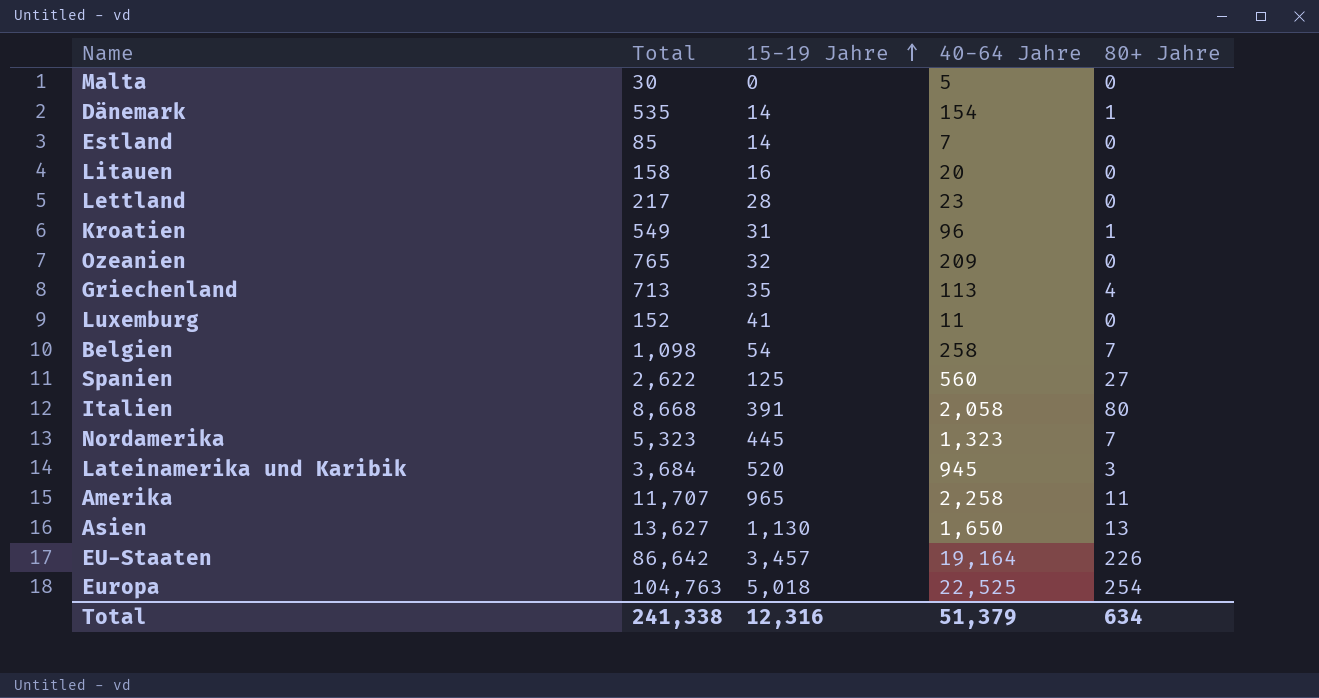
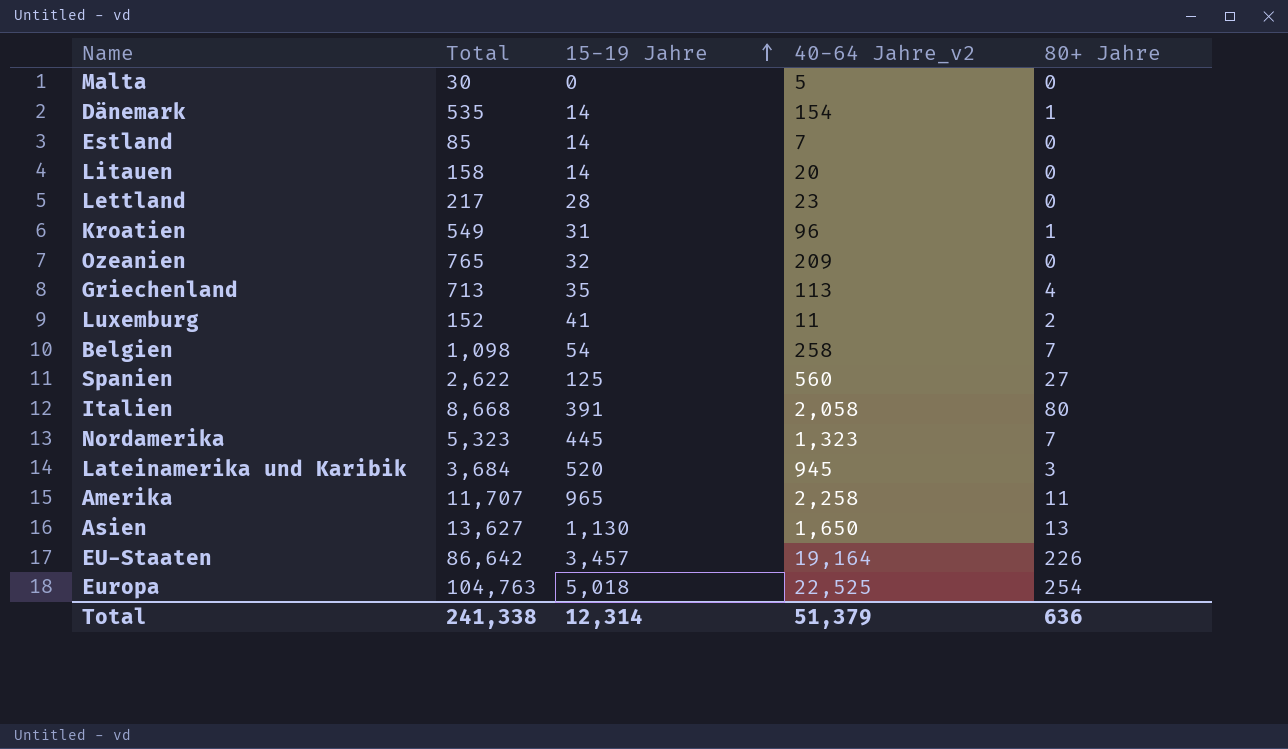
column name: 40-64 Jahre -> 40-64 Jahre_v2
Litauen | 15-19 Jahre: 16 -> 14
Luxemburg | 80+ Jahre: 0 -> 2
Total | 15-19 Jahre: 12,316 -> 12,314
Total | 80+ Jahre: 634 -> 636

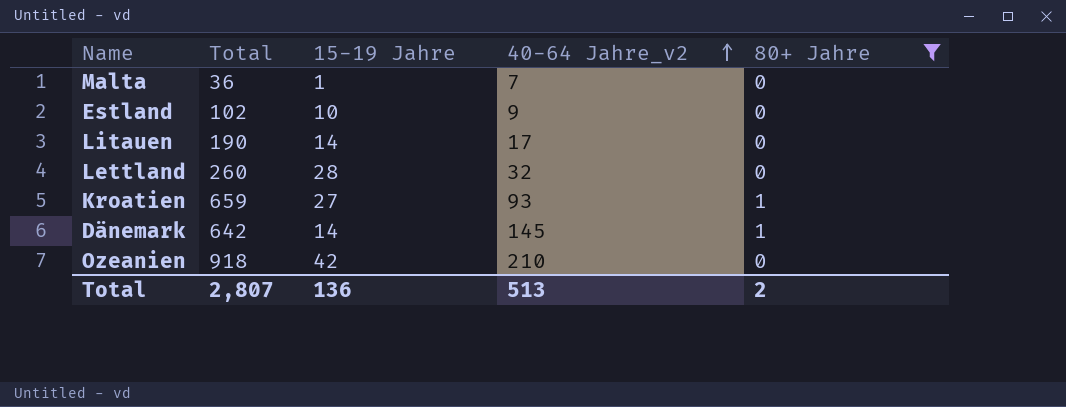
filter: none -> 80+ Jahre <= 1
row order: 15-19 Jahre ascending -> 40-64 Jahre_v2 ascending
Malta | Total: 30 -> 36
Malta | 15-19 Jahre: 0 -> 1
Malta | 40-64 Jahre_v2: 5 -> 7
Estland | Total: 85 -> 102
Estland | 15-19 Jahre: 14 -> 10
Estland | 40-64 Jahre_v2: 7 -> 9
Litauen | Total: 158 -> 190
Litauen | 40-64 Jahre_v2: 20 -> 17
Lettland | Total: 217 -> 260
Lettland | 40-64 Jahre_v2: 23 -> 32
Kroatien | Total: 549 -> 659
Kroatien | 15-19 Jahre: 31 -> 27
Kroatien | 40-64 Jahre_v2: 96 -> 93
Dänemark | Total: 535 -> 642
Dänemark | 40-64 Jahre_v2: 154 -> 145
Ozeanien | Total: 765 -> 918
Ozeanien | 15-19 Jahre: 32 -> 42
Ozeanien | 40-64 Jahre_v2: 209 -> 210
Total | Total: 241,338 -> 2,807
Total | 15-19 Jahre: 12,314 -> 136
Total | 40-64 Jahre_v2: 51,379 -> 513
Total | 80+ Jahre: 636 -> 2

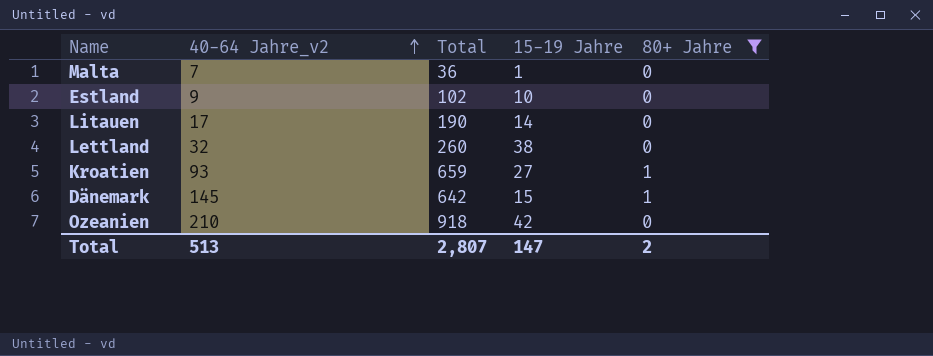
column 40-64 Jahre_v2 | position: 4 -> 2
Lettland | 15-19 Jahre: 28 -> 38
Dänemark | 15-19 Jahre: 14 -> 15
Total | 15-19 Jahre: 136 -> 147

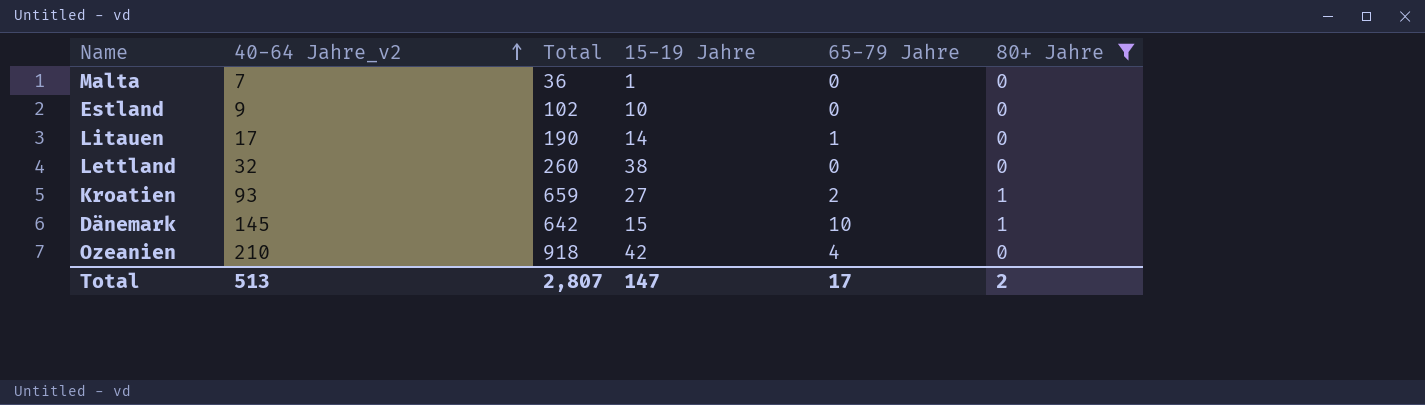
column 65-79 Jahre | position: none -> 5

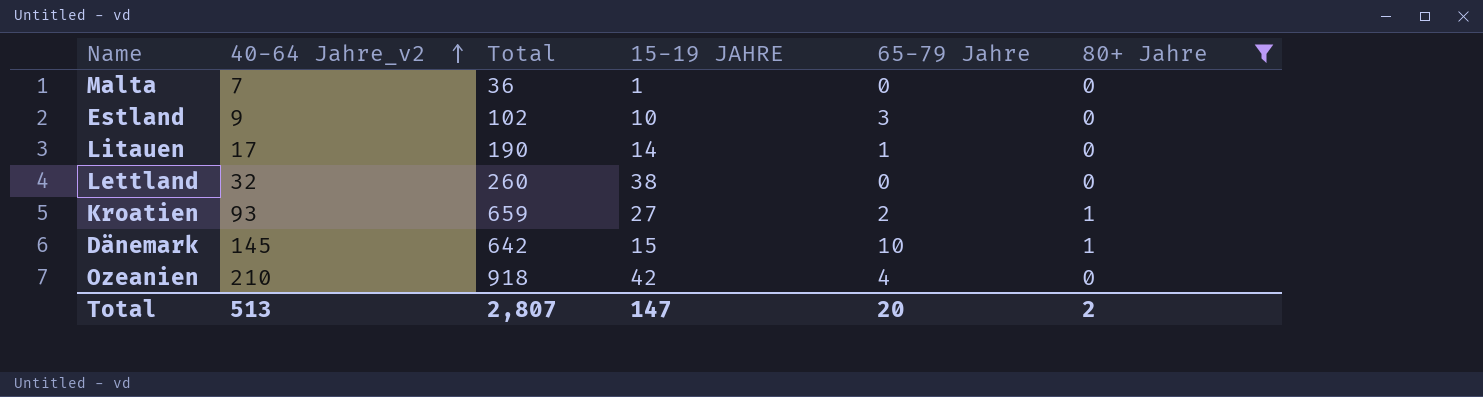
column name: 15-19 Jahre -> 15-19 JAHRE
Estland | 65-79 Jahre: 0 -> 3
Total | 65-79 Jahre: 17 -> 20

